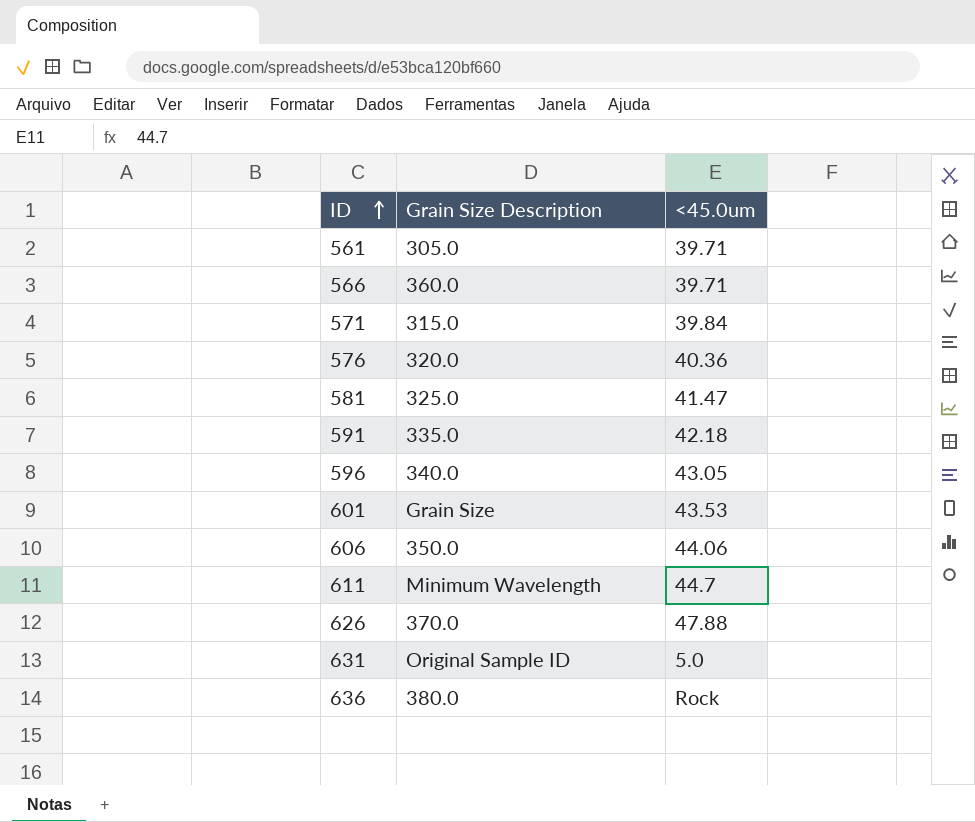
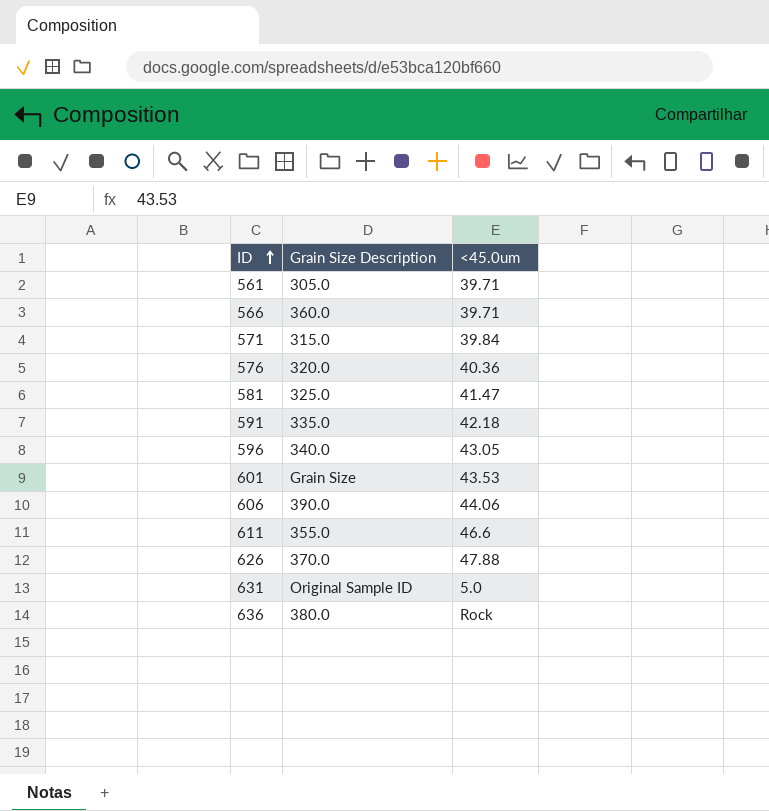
606 | Grain Size Description: 350.0 -> 390.0
611 | Grain Size Description: Minimum Wavelength -> 355.0
611 | <45.0um: 44.7 -> 46.6

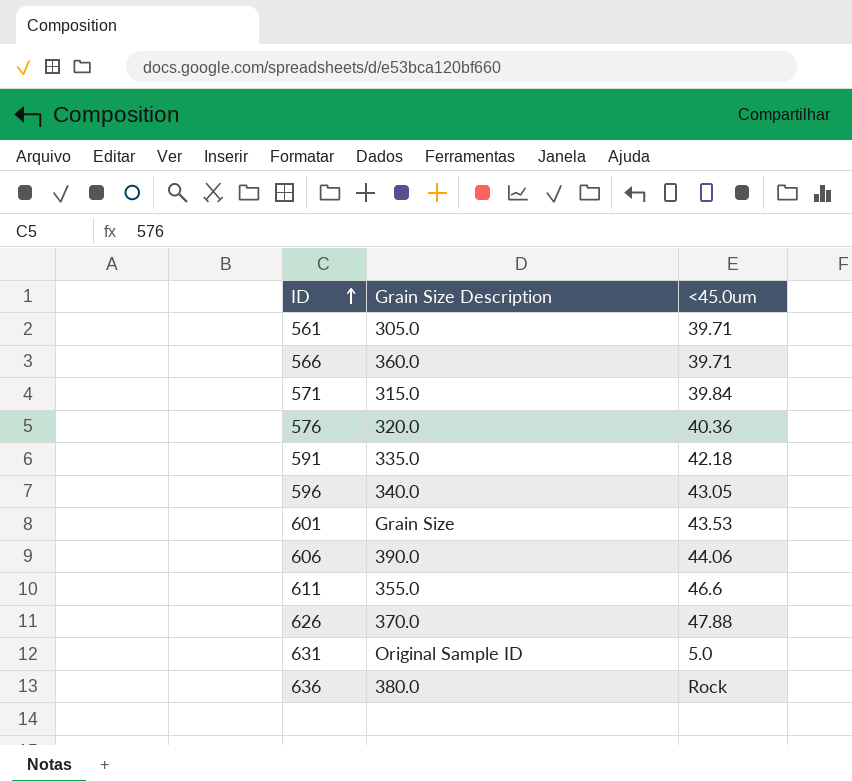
row 581: 325.0 | 41.47 -> none

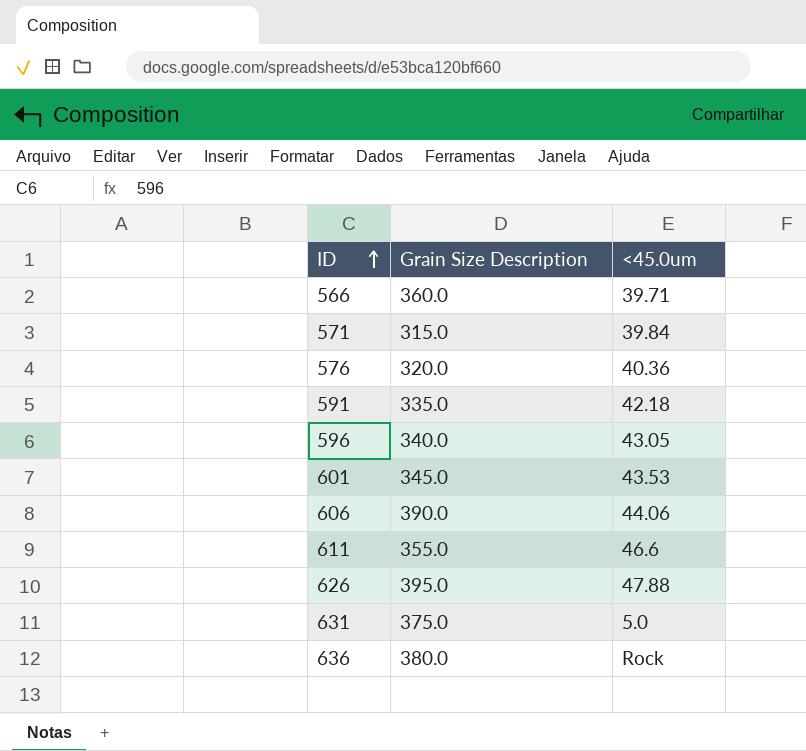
row 561: 305.0 | 39.71 -> none
601 | Grain Size Description: Grain Size -> 345.0
626 | Grain Size Description: 370.0 -> 395.0
631 | Grain Size Description: Original Sample ID -> 375.0

